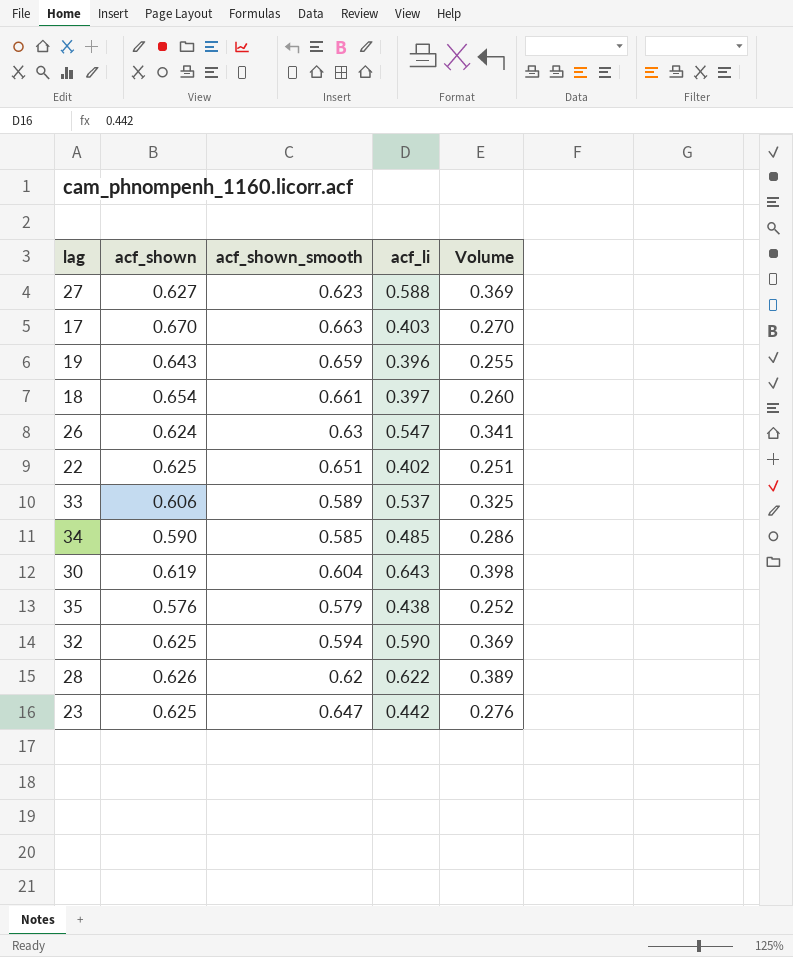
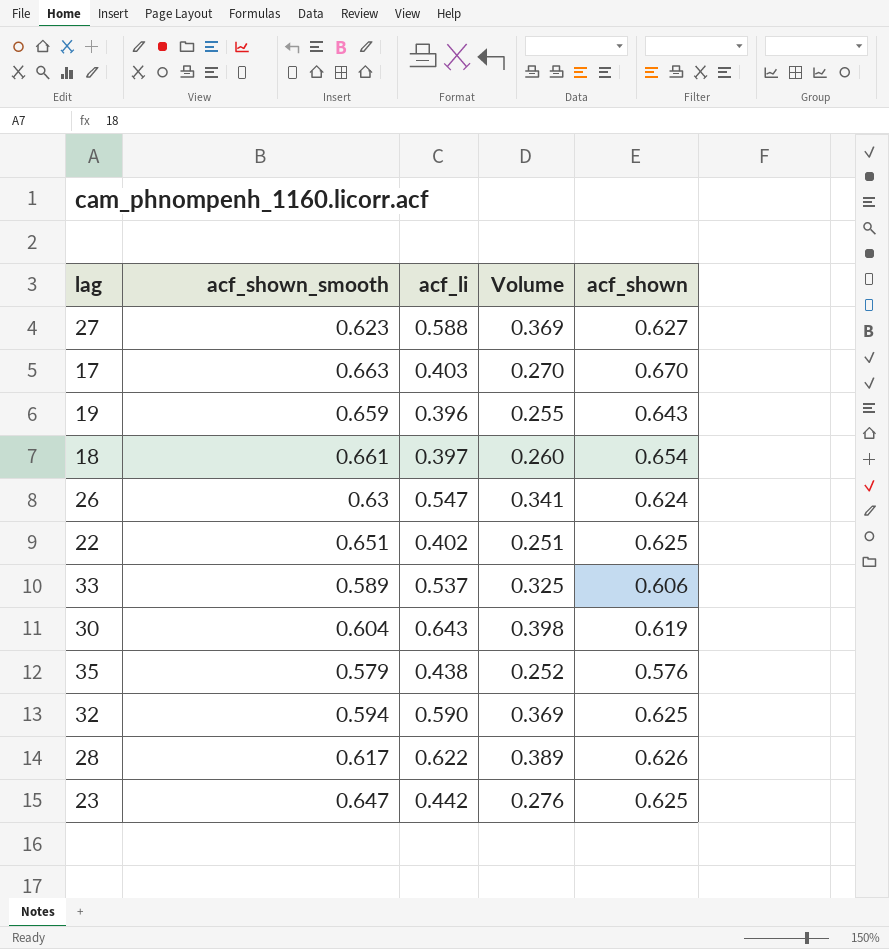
column acf_shown | position: 2 -> 5
row 34: 0.590 | 0.585 | 0.485 | 0.286 -> none
28 | acf_shown_smooth: 0.62 -> 0.617

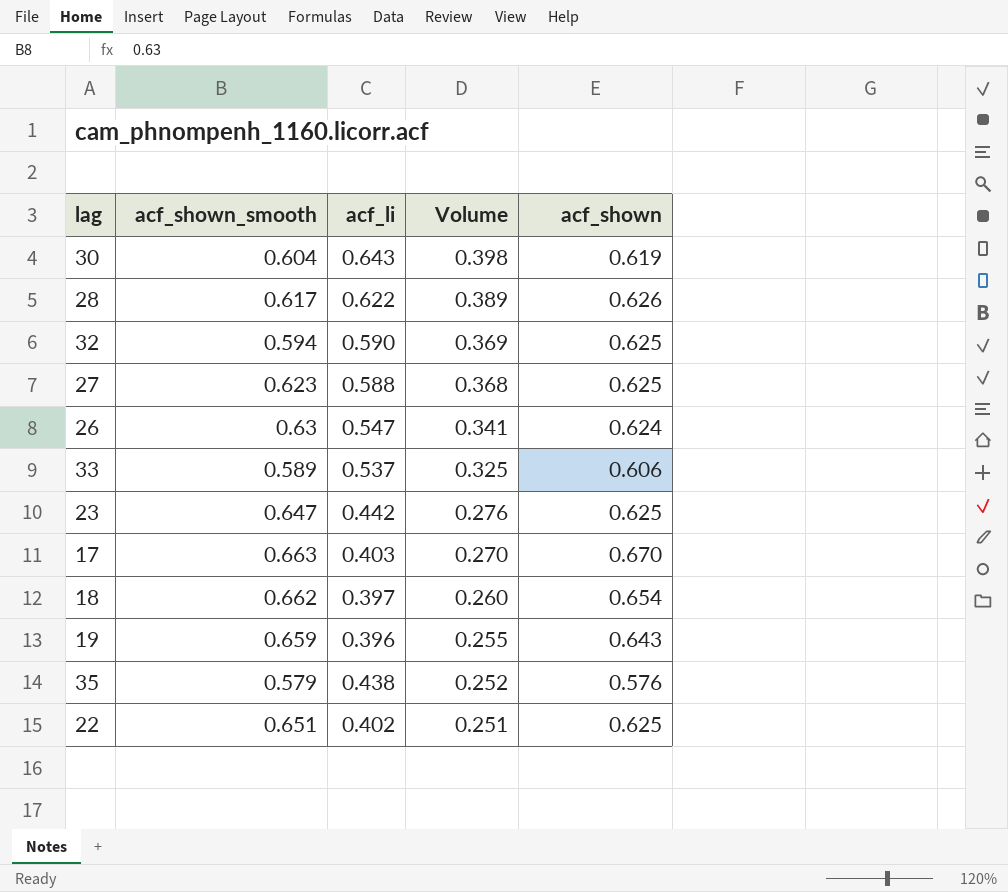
row order: none -> Volume descending
27 | Volume: 0.369 -> 0.368
27 | acf_shown: 0.627 -> 0.625
18 | acf_shown_smooth: 0.661 -> 0.662

